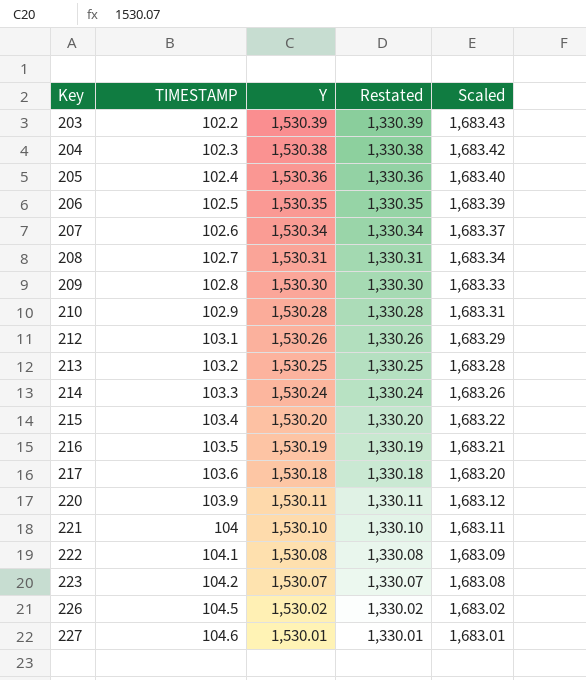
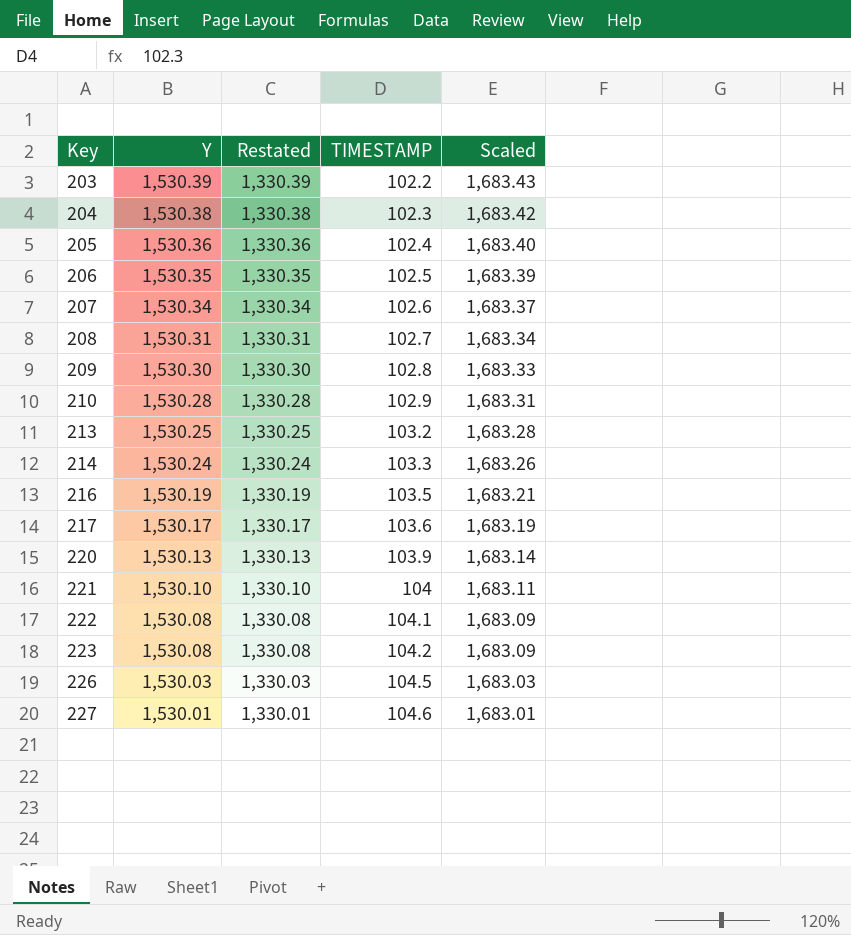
column TIMESTAMP | position: 2 -> 4
row 212: 103.1 | 1,530.26 | 1,330.26 | 1,683.29 -> none
row 215: 103.4 | 1,530.20 | 1,330.20 | 1,683.22 -> none
217 | Y: 1,530.18 -> 1,530.17
217 | Restated: 1,330.18 -> 1,330.17
217 | Scaled: 1,683.20 -> 1,683.19
220 | Y: 1,530.11 -> 1,530.13
220 | Restated: 1,330.11 -> 1,330.13
220 | Scaled: 1,683.12 -> 1,683.14
223 | Y: 1,530.07 -> 1,530.08
223 | Restated: 1,330.07 -> 1,330.08
223 | Scaled: 1,683.08 -> 1,683.09
226 | Y: 1,530.02 -> 1,530.03
226 | Restated: 1,330.02 -> 1,330.03
226 | Scaled: 1,683.02 -> 1,683.03

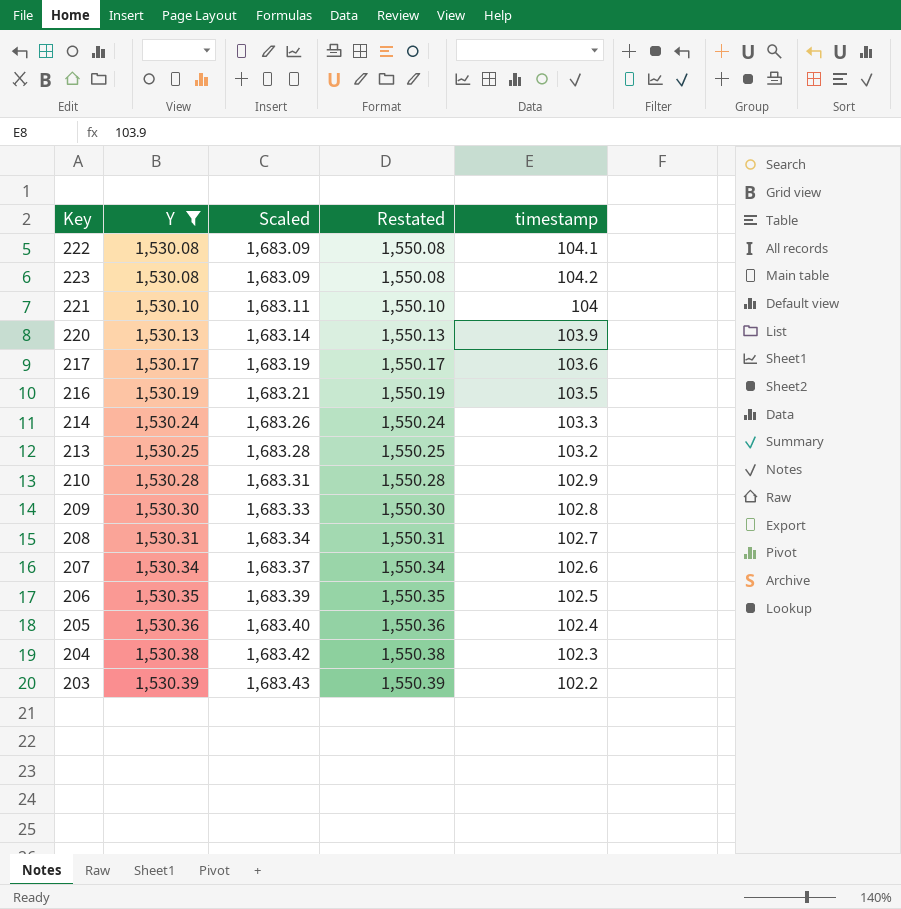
filter: none -> Y >= 1,530.08
row order: Key ascending -> Y ascending
column Scaled | position: 5 -> 3
column Restated | formula: [Y] - 200 -> [Y] + 20
column name: TIMESTAMP -> timestamp

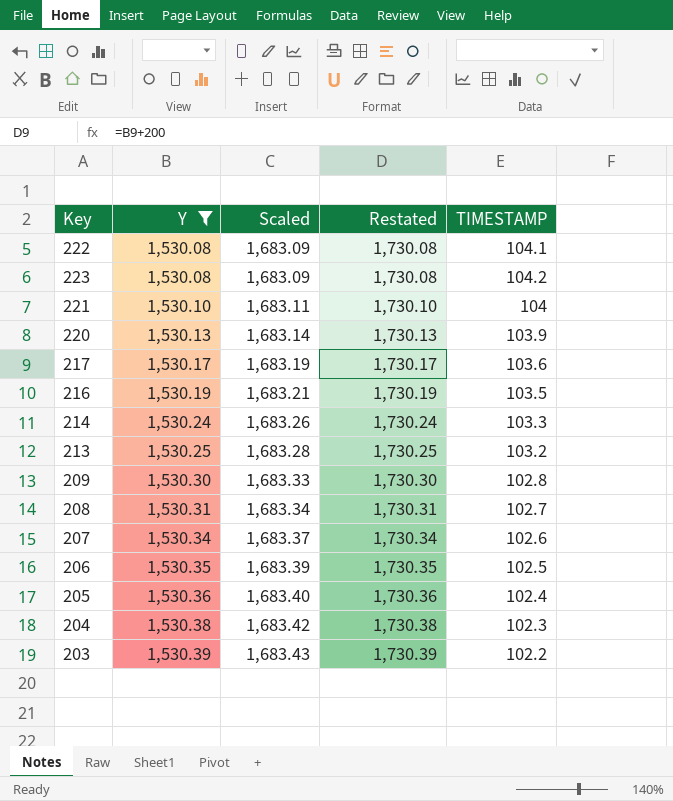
column Restated | formula: [Y] + 20 -> [Y] + 200
column name: timestamp -> TIMESTAMP
row 210: 1,530.28 | 1,683.31 | 1,550.28 | 102.9 -> none

